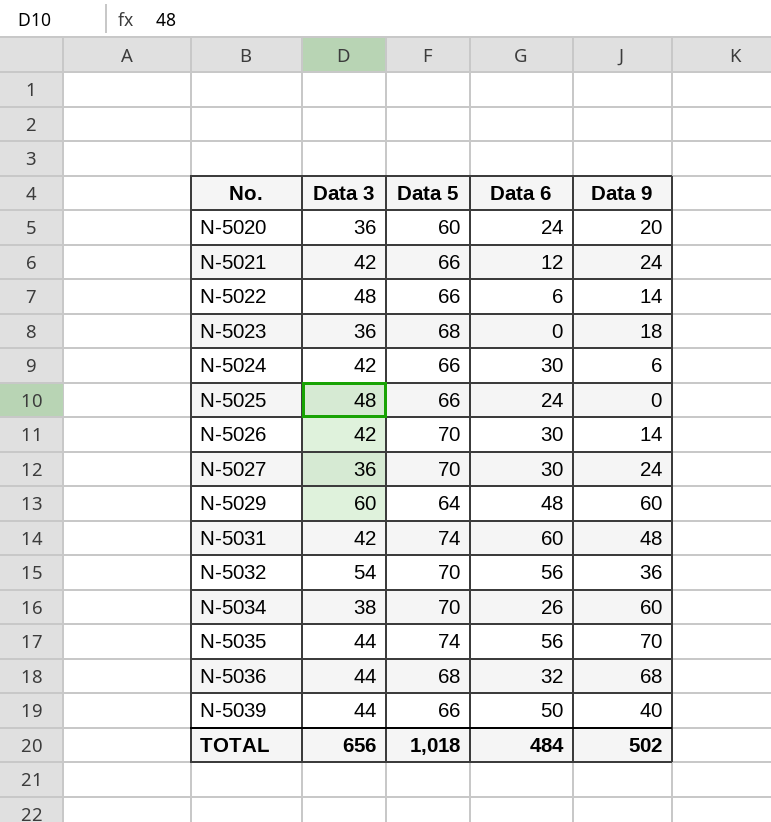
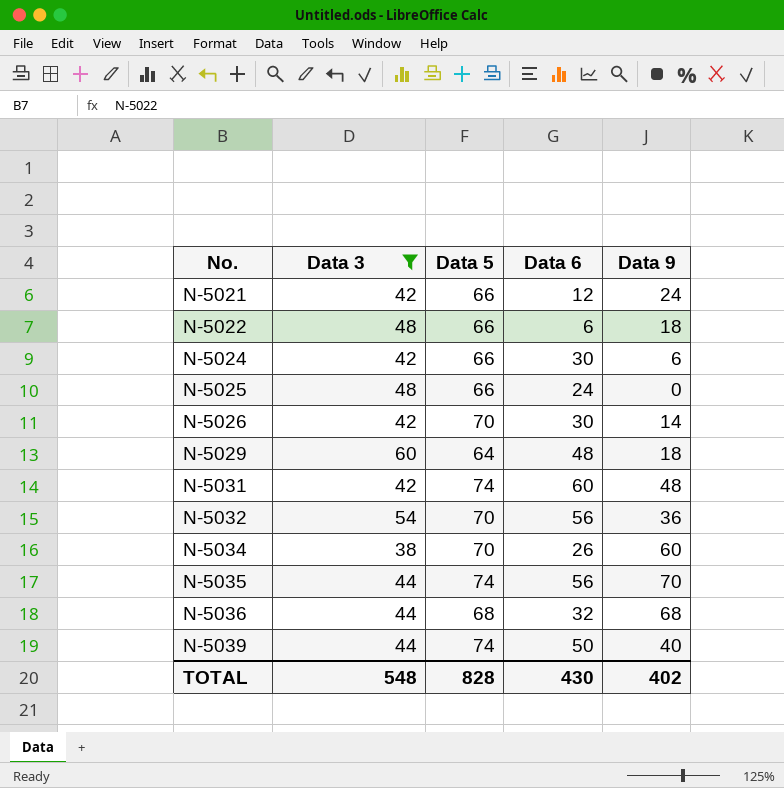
filter: none -> Data 3 != 36
N-5022 | Data 9: 14 -> 18
N-5029 | Data 9: 60 -> 18
N-5039 | Data 5: 66 -> 74
TOTAL | Data 3: 656 -> 548
TOTAL | Data 5: 1,018 -> 828
TOTAL | Data 6: 484 -> 430
TOTAL | Data 9: 502 -> 402

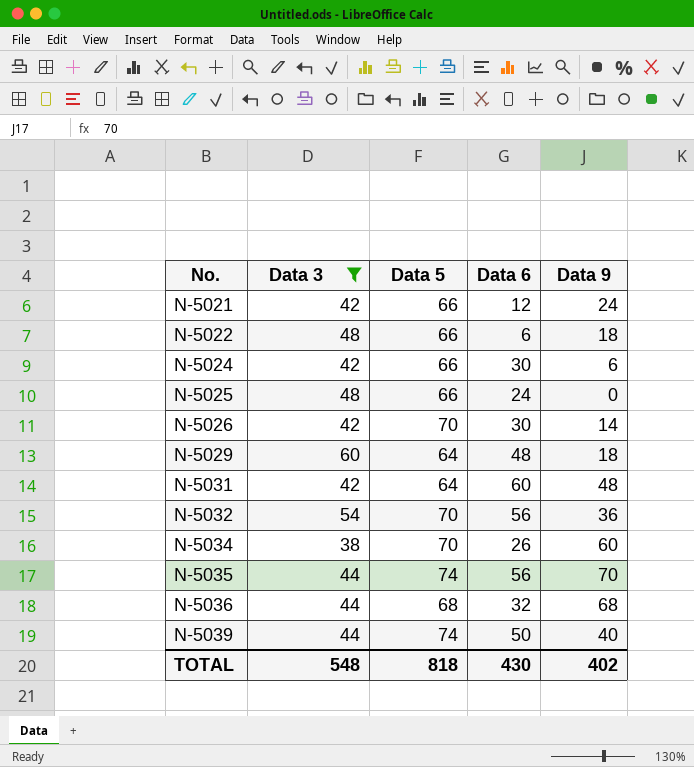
N-5031 | Data 5: 74 -> 64
TOTAL | Data 5: 828 -> 818

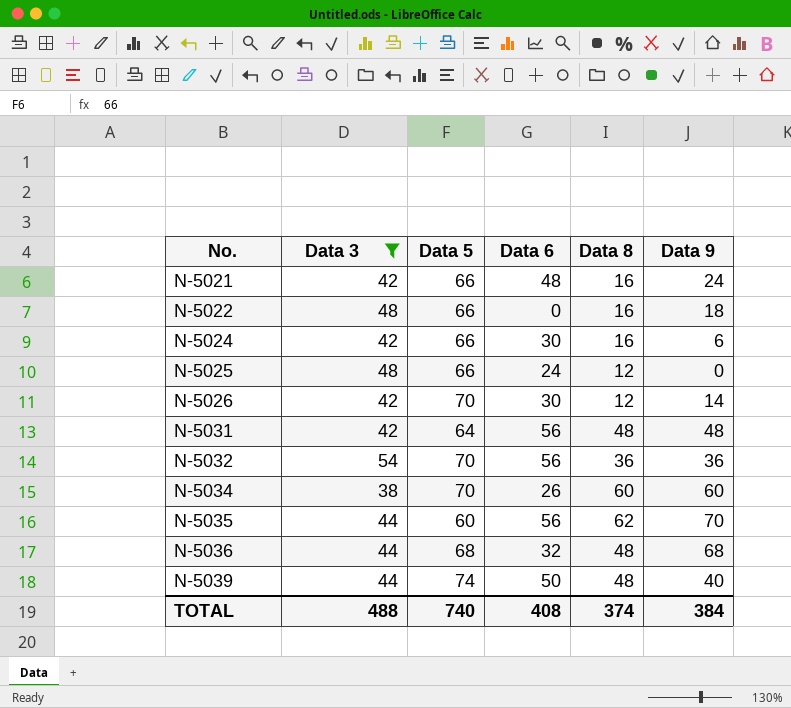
column Data 8 | position: none -> 5
row N-5029: 60 | 64 | 48 | 18 -> none
N-5021 | Data 6: 12 -> 48
N-5022 | Data 6: 6 -> 0
N-5031 | Data 6: 60 -> 56
N-5035 | Data 5: 74 -> 60
TOTAL | Data 3: 548 -> 488
TOTAL | Data 5: 818 -> 740
TOTAL | Data 6: 430 -> 408
TOTAL | Data 9: 402 -> 384

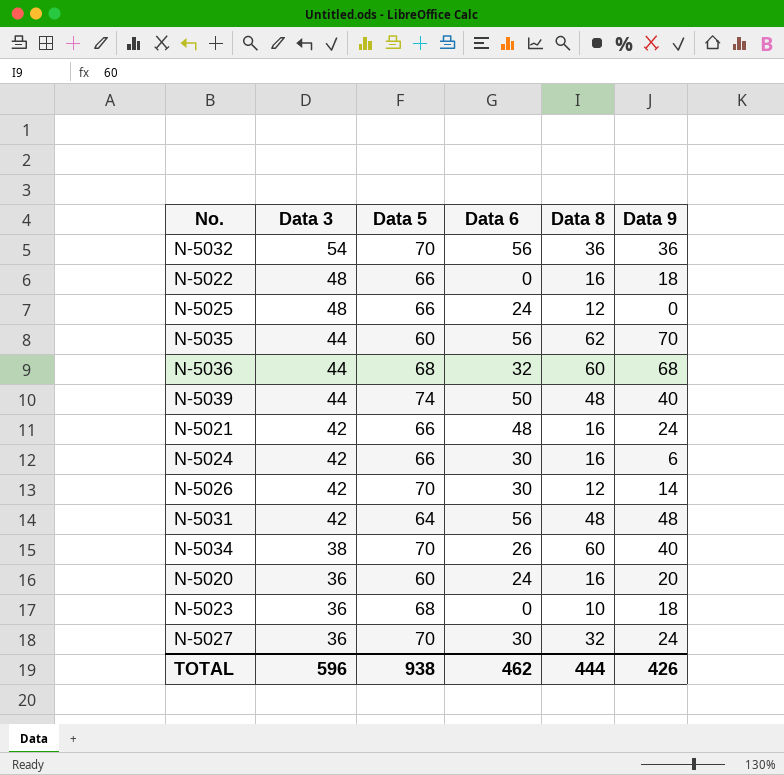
filter: Data 3 != 36 -> none
row order: No. ascending -> Data 3 descending
N-5036 | Data 8: 48 -> 60
N-5034 | Data 9: 60 -> 40
TOTAL | Data 3: 488 -> 596
TOTAL | Data 5: 740 -> 938
TOTAL | Data 6: 408 -> 462
TOTAL | Data 8: 374 -> 444
TOTAL | Data 9: 384 -> 426

